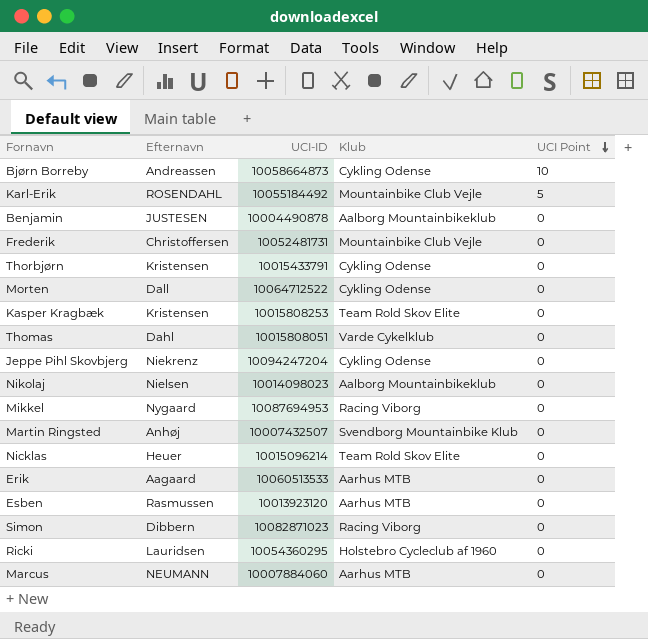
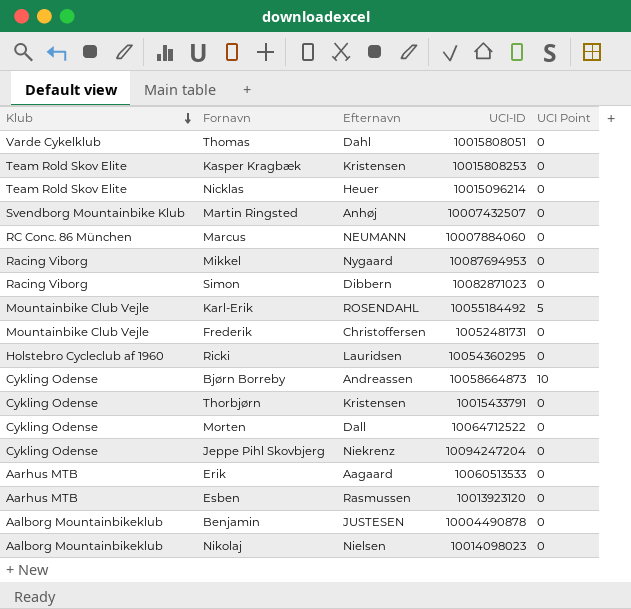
row order: UCI Point descending -> Klub descending
column Klub | position: 4 -> 1
Marcus | Klub: Aarhus MTB -> RC Conc. 86 München

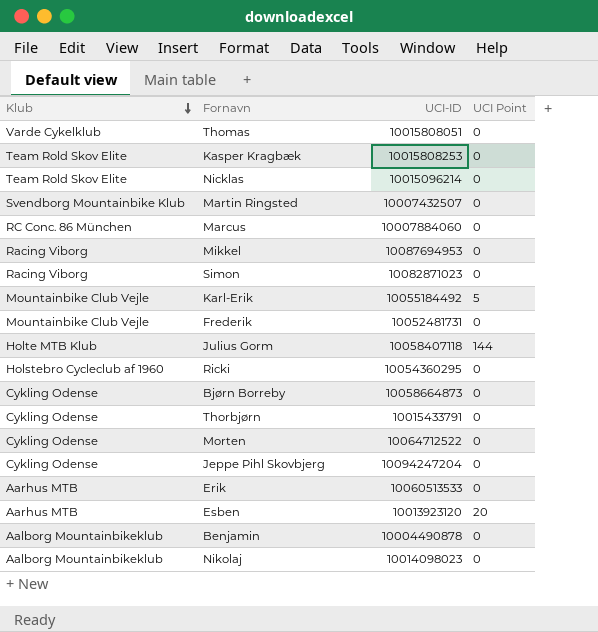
column Efternavn | position: 3 -> none
row Julius Gorm: none -> Holte MTB Klub | 10058407118 | 144
Bjørn Borreby | UCI Point: 10 -> 0
Esben | UCI Point: 0 -> 20

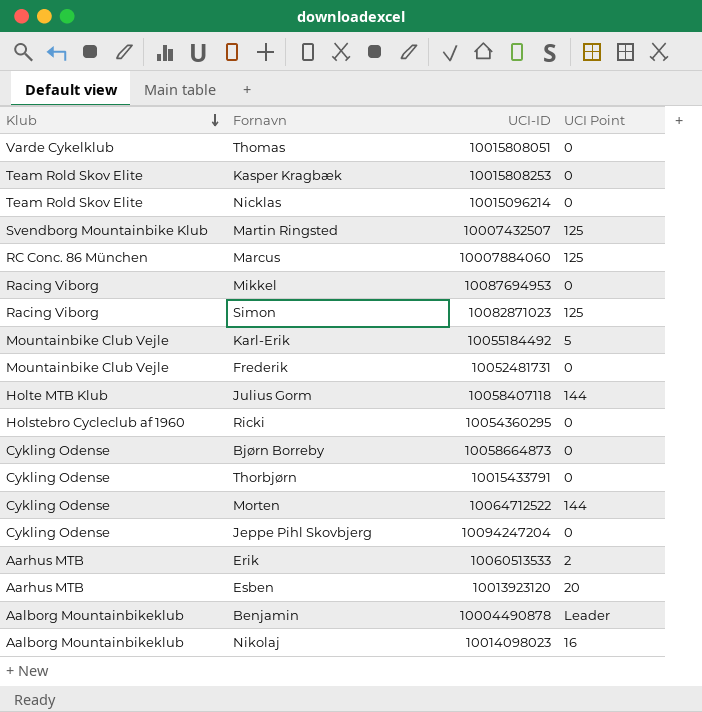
Martin Ringsted | UCI Point: 0 -> 125
Marcus | UCI Point: 0 -> 125
Simon | UCI Point: 0 -> 125
Morten | UCI Point: 0 -> 144
Erik | UCI Point: 0 -> 2
Benjamin | UCI Point: 0 -> Leader
Nikolaj | UCI Point: 0 -> 16

